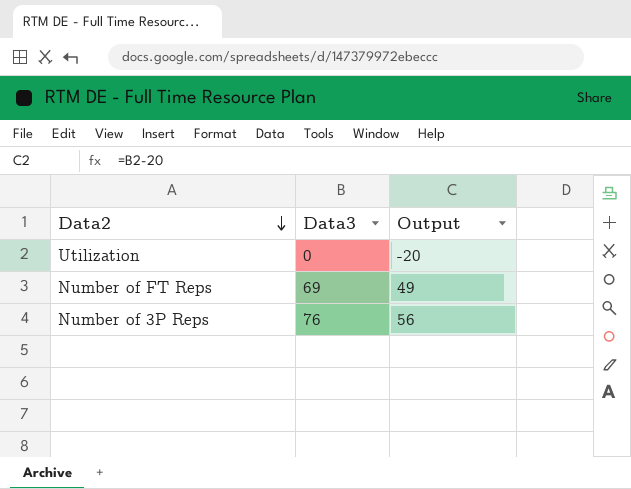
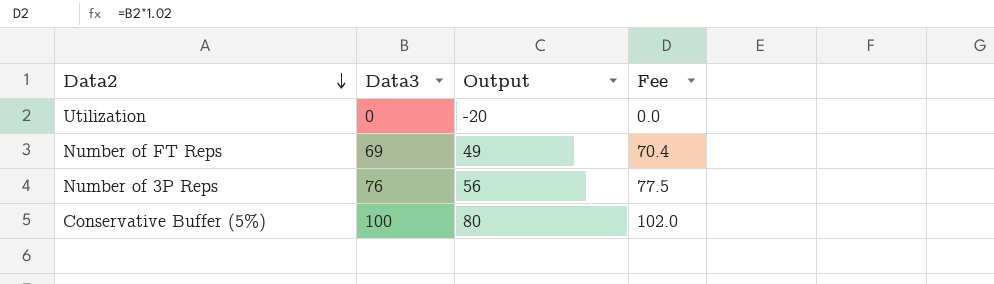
column Fee | formula: none -> [Data3] * 1.02
row Conservative Buffer (5%): none -> 100 | 80 | 102.0

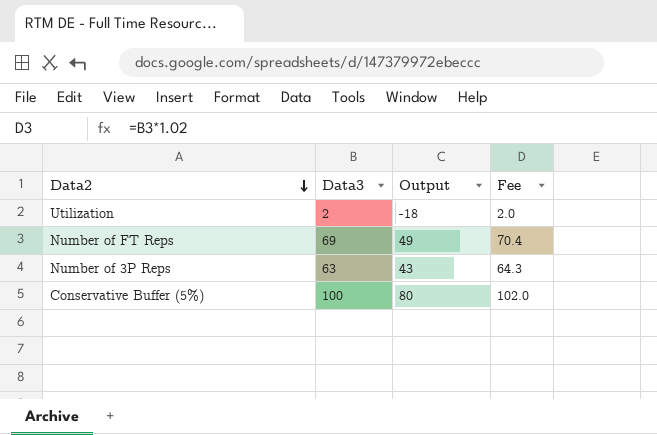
Utilization | Data3: 0 -> 2
Utilization | Output: -20 -> -18
Utilization | Fee: 0.0 -> 2.0
Number of 3P Reps | Data3: 76 -> 63
Number of 3P Reps | Output: 56 -> 43
Number of 3P Reps | Fee: 77.5 -> 64.3

